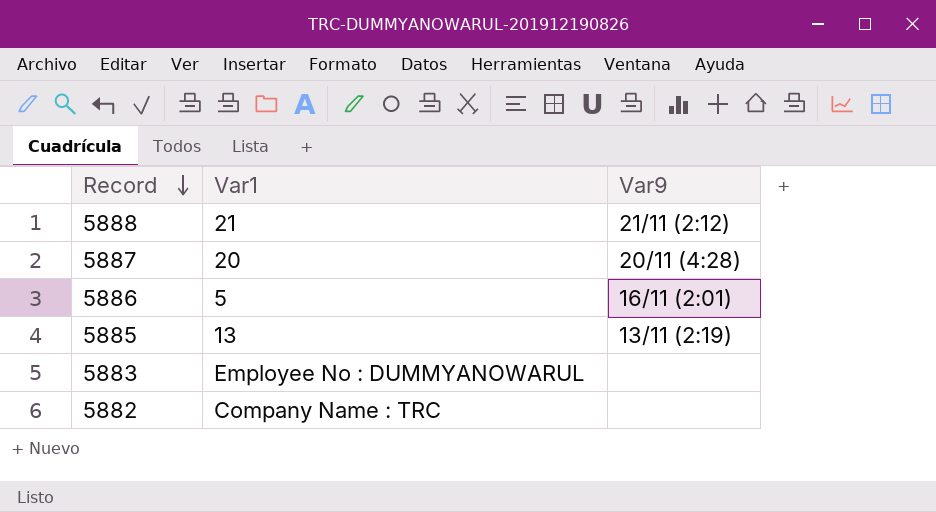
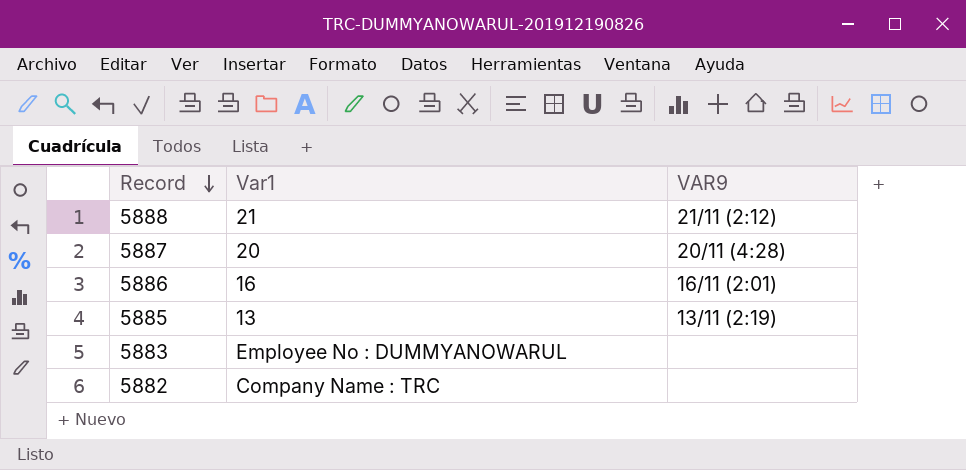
column name: Var9 -> VAR9
5886 | Var1: 5 -> 16

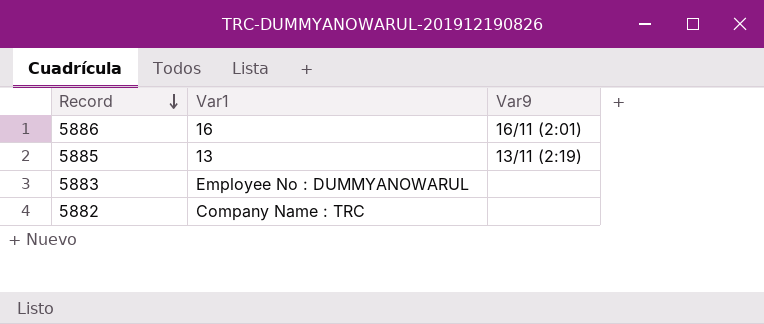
column name: VAR9 -> Var9
row 5888: 21 | 21/11 (2:12) -> none
row 5887: 20 | 20/11 (4:28) -> none

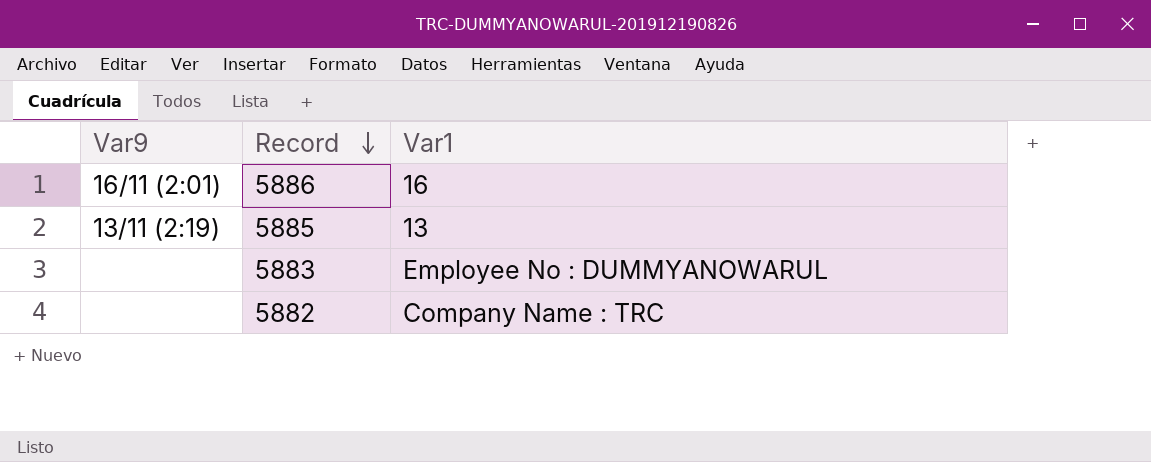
column Var9 | position: 3 -> 1

